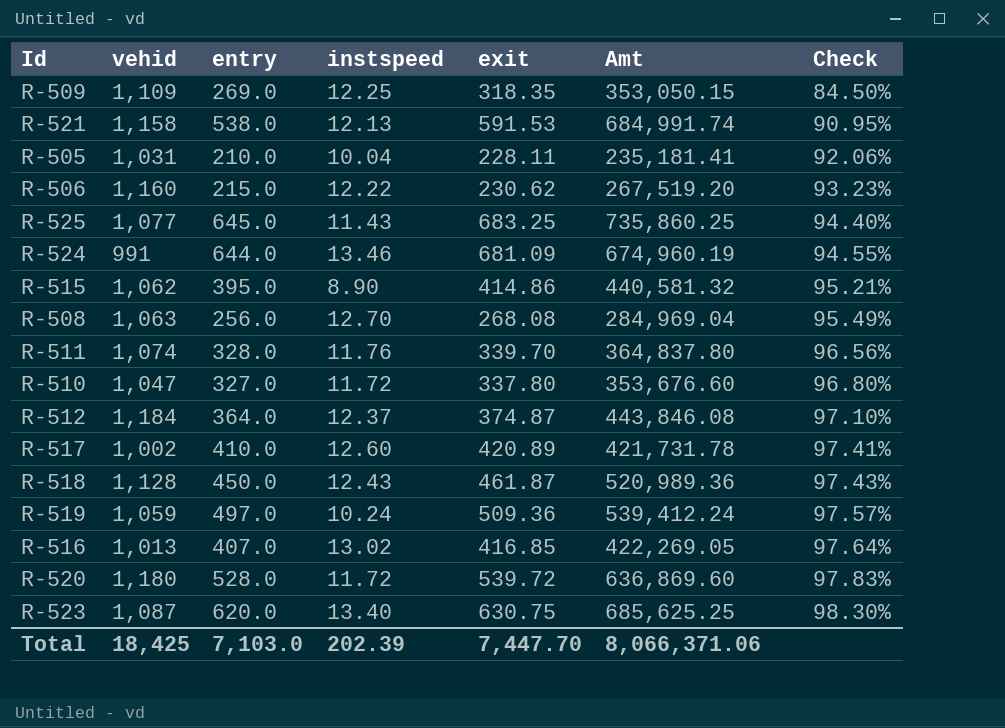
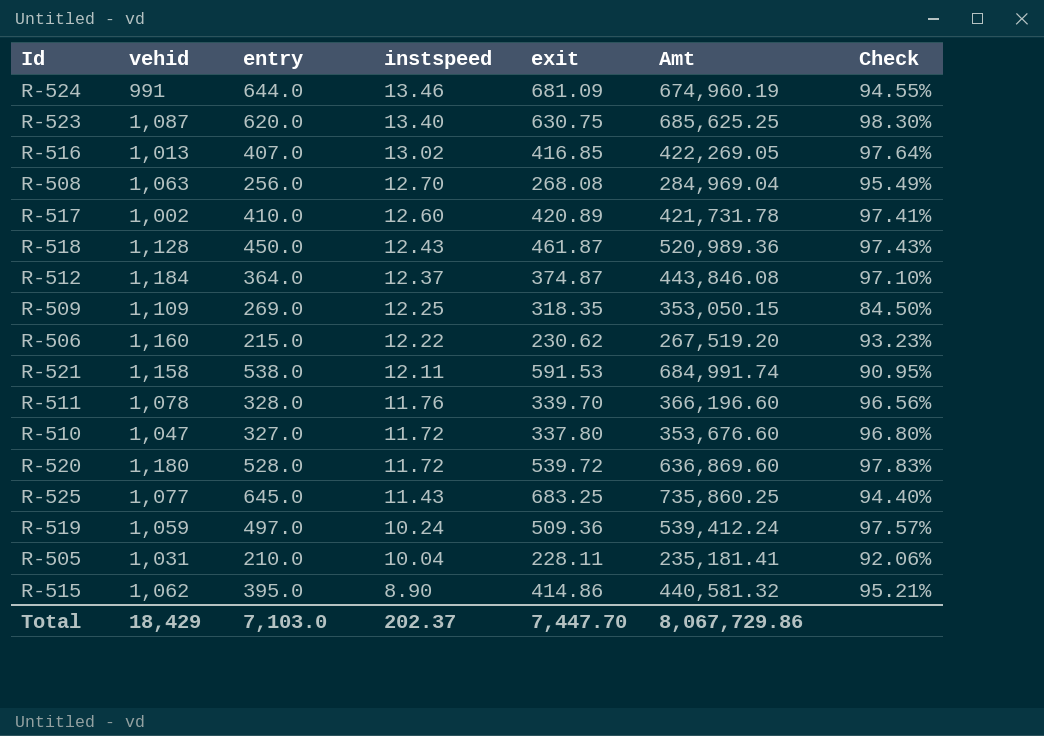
row order: Check ascending -> instspeed descending
R-521 | instspeed: 12.13 -> 12.11
R-511 | vehid: 1,074 -> 1,078
R-511 | Amt: 364,837.80 -> 366,196.60
Total | vehid: 18,425 -> 18,429
Total | instspeed: 202.39 -> 202.37
Total | Amt: 8,066,371.06 -> 8,067,729.86

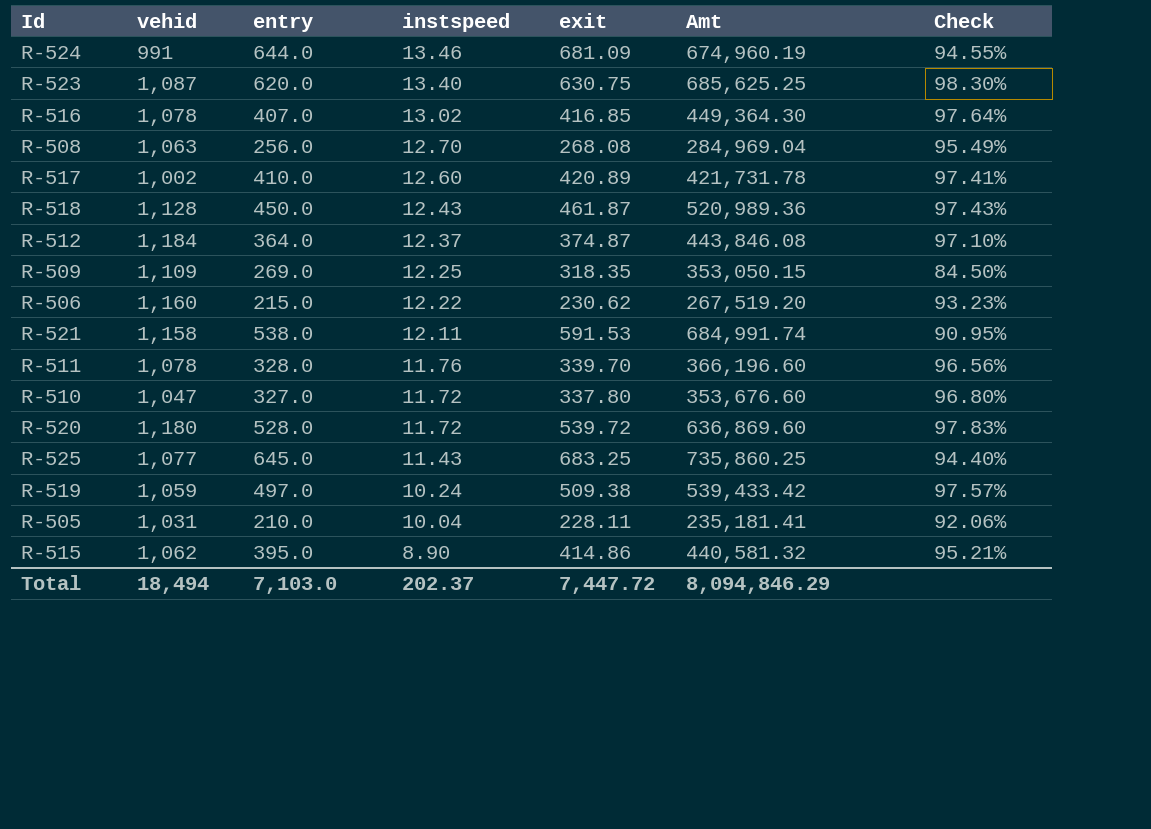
R-516 | vehid: 1,013 -> 1,078
R-516 | Amt: 422,269.05 -> 449,364.30
R-519 | exit: 509.36 -> 509.38
R-519 | Amt: 539,412.24 -> 539,433.42
Total | vehid: 18,429 -> 18,494
Total | exit: 7,447.70 -> 7,447.72
Total | Amt: 8,067,729.86 -> 8,094,846.29

